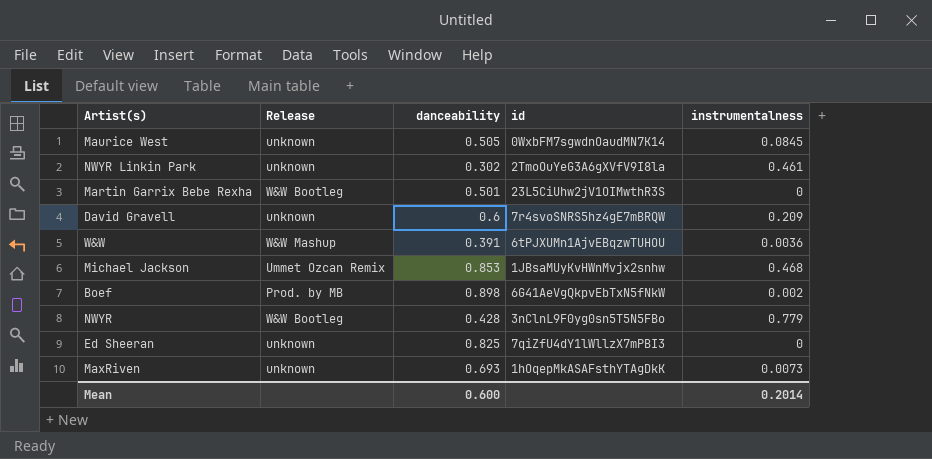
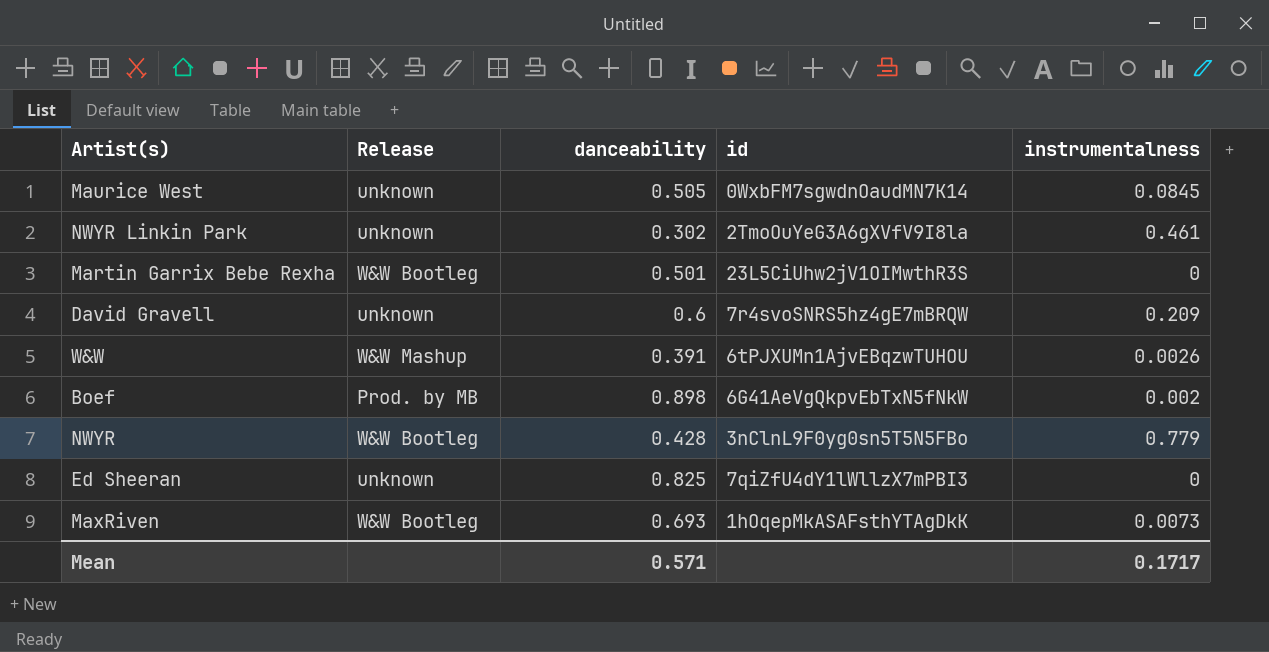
row Michael Jackson: Ummet Ozcan Remix | 0.853 | 1JBsaMUyKvHWnMvjx2snhw | 0.468 -> none
W&W | instrumentalness: 0.0036 -> 0.0026
MaxRiven | Release: unknown -> W&W Bootleg
Mean | danceability: 0.600 -> 0.571
Mean | instrumentalness: 0.2014 -> 0.1717

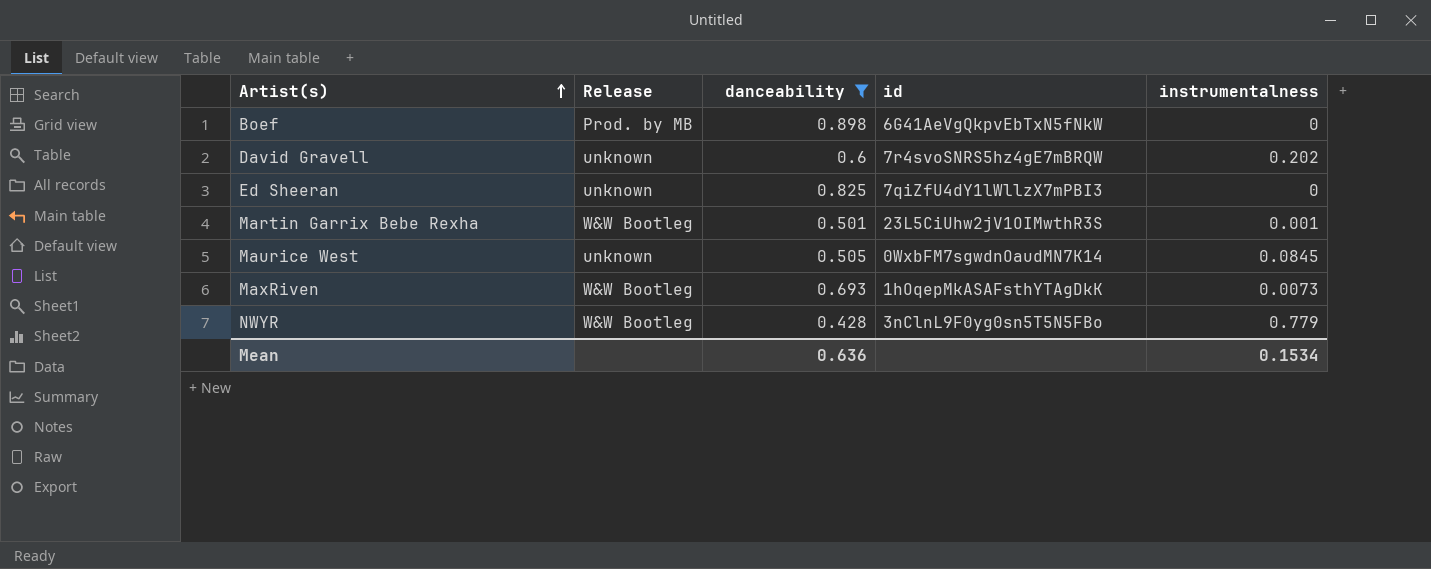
filter: none -> danceability >= 0.428
row order: none -> Artist(s) ascending
Boef | instrumentalness: 0.002 -> 0
David Gravell | instrumentalness: 0.209 -> 0.202
Martin Garrix Bebe Rexha | instrumentalness: 0 -> 0.001
Mean | danceability: 0.571 -> 0.636
Mean | instrumentalness: 0.1717 -> 0.1534

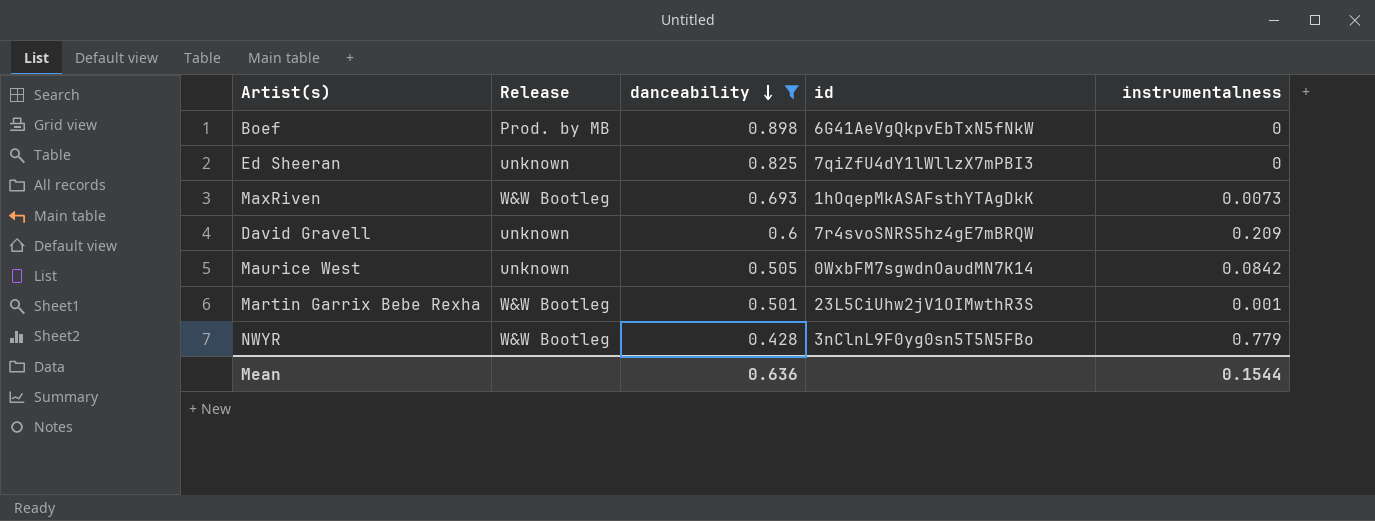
row order: Artist(s) ascending -> danceability descending
David Gravell | instrumentalness: 0.202 -> 0.209
Maurice West | instrumentalness: 0.0845 -> 0.0842
Mean | instrumentalness: 0.1534 -> 0.1544

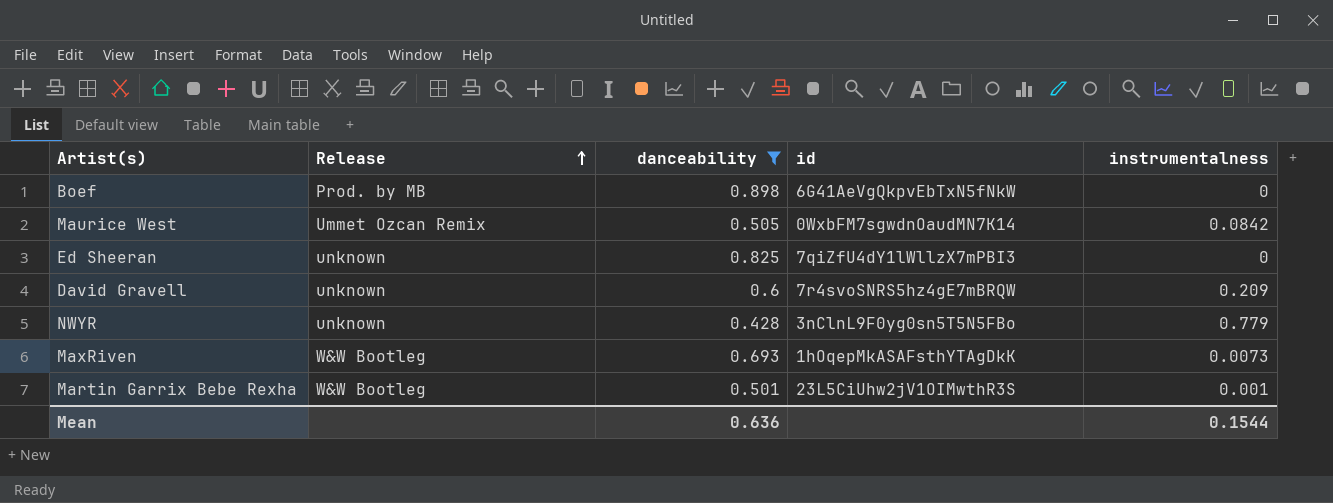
row order: danceability descending -> Release ascending
Maurice West | Release: unknown -> Ummet Ozcan Remix
NWYR | Release: W&W Bootleg -> unknown

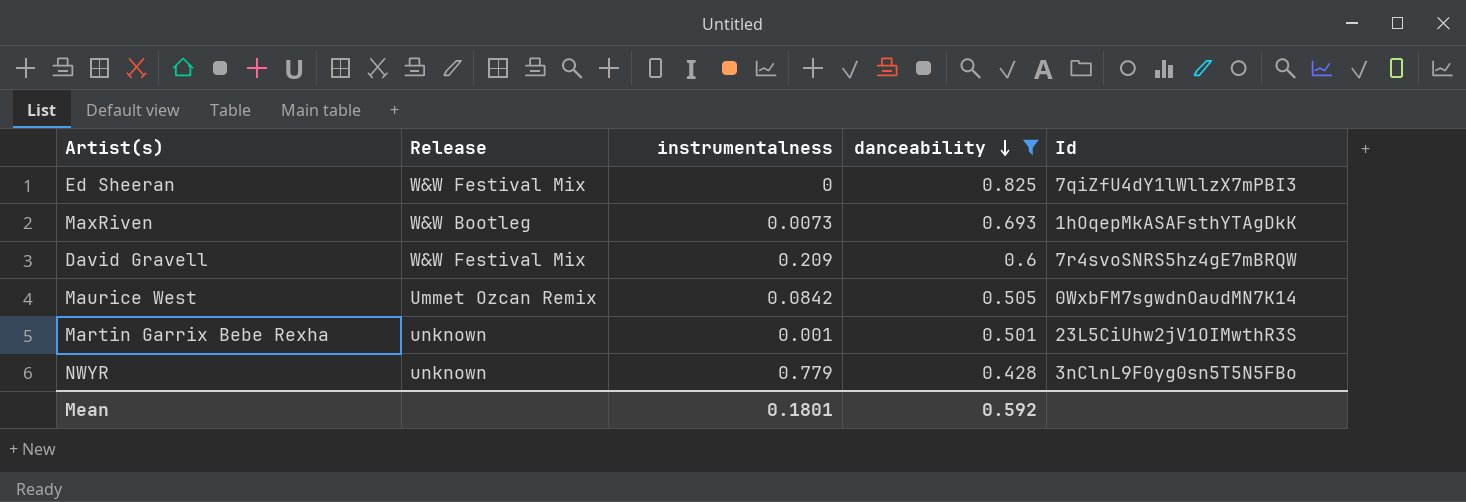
row order: Release ascending -> danceability descending
column instrumentalness | position: 5 -> 3
column name: id -> Id
row Boef: Prod. by MB | 0.898 | 6G41AeVgQkpvEbTxN5fNkW | 0 -> none
Ed Sheeran | Release: unknown -> W&W Festival Mix
David Gravell | Release: unknown -> W&W Festival Mix
Martin Garrix Bebe Rexha | Release: W&W Bootleg -> unknown
Mean | instrumentalness: 0.1544 -> 0.1801
Mean | danceability: 0.636 -> 0.592

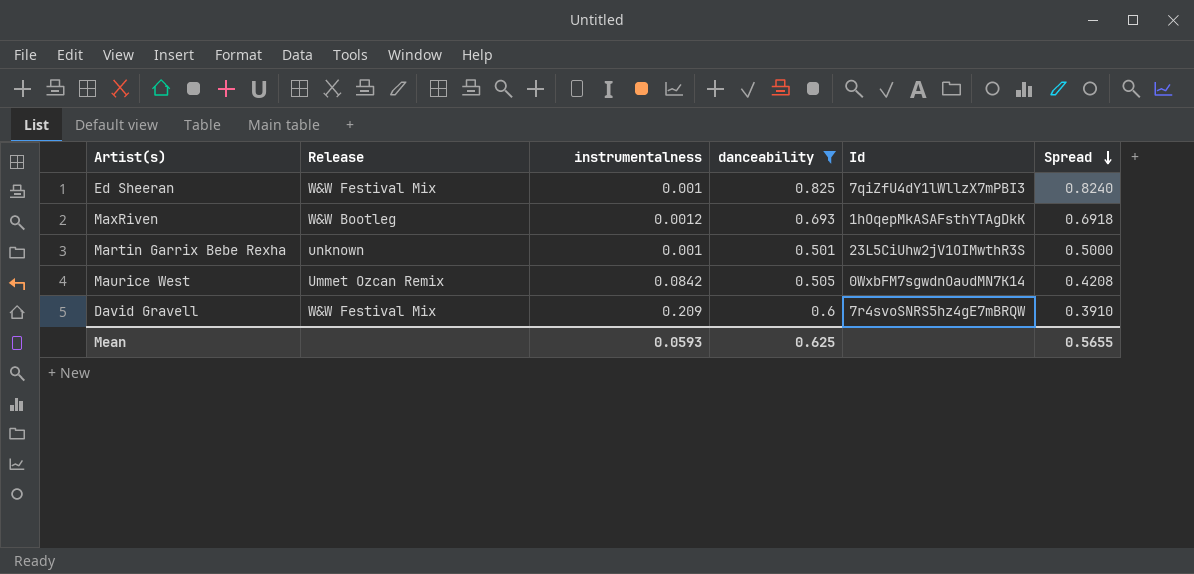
row order: danceability descending -> Spread descending
column Spread | formula: none -> [danceability] - [instrumentalness]
row NWYR: unknown | 0.779 | 0.428 | 3nClnL9F0yg0sn5T5N5FBo -> none
Ed Sheeran | instrumentalness: 0 -> 0.001
MaxRiven | instrumentalness: 0.0073 -> 0.0012
Mean | instrumentalness: 0.1801 -> 0.0593
Mean | danceability: 0.592 -> 0.625

